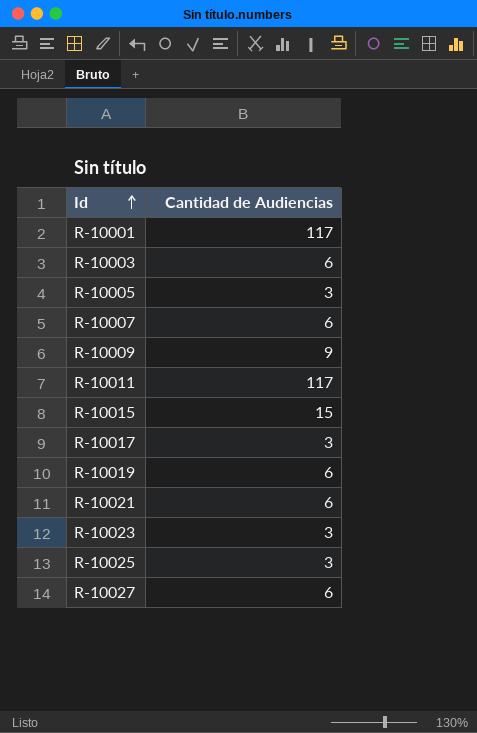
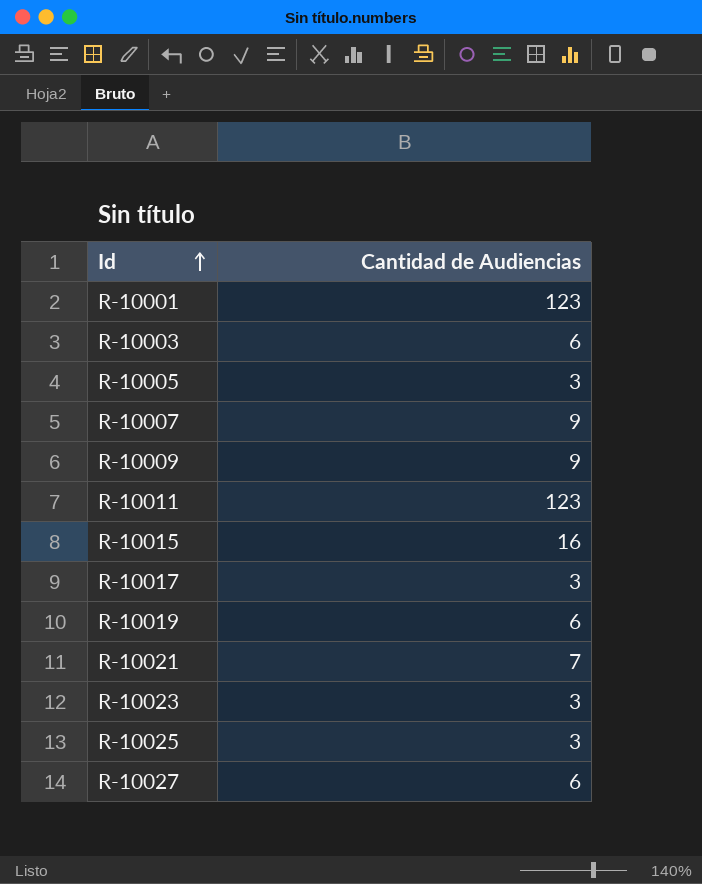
R-10001 | Cantidad de Audiencias: 117 -> 123
R-10007 | Cantidad de Audiencias: 6 -> 9
R-10011 | Cantidad de Audiencias: 117 -> 123
R-10015 | Cantidad de Audiencias: 15 -> 16
R-10021 | Cantidad de Audiencias: 6 -> 7

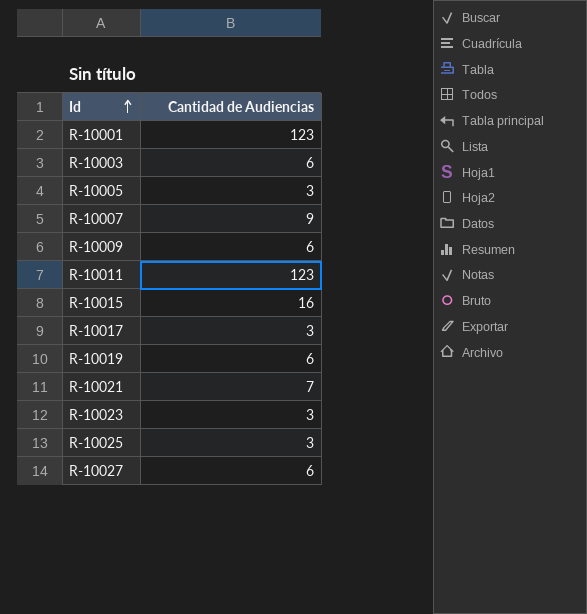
R-10009 | Cantidad de Audiencias: 9 -> 6

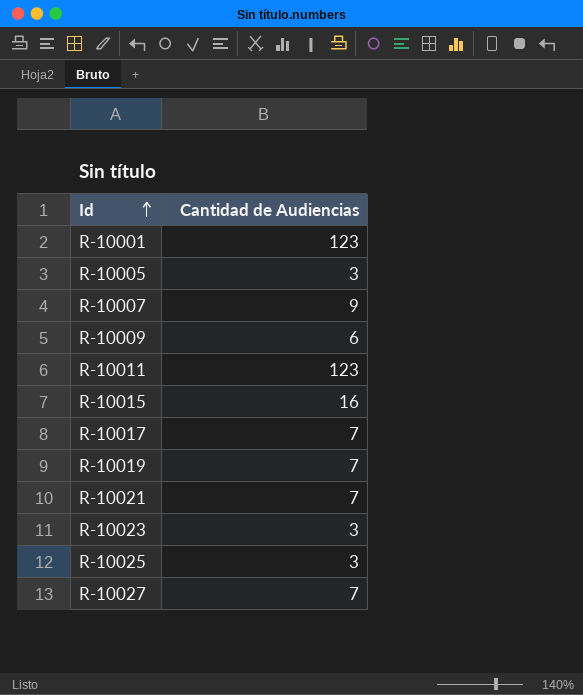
row R-10003: 6 -> none
R-10017 | Cantidad de Audiencias: 3 -> 7
R-10019 | Cantidad de Audiencias: 6 -> 7
R-10027 | Cantidad de Audiencias: 6 -> 7

